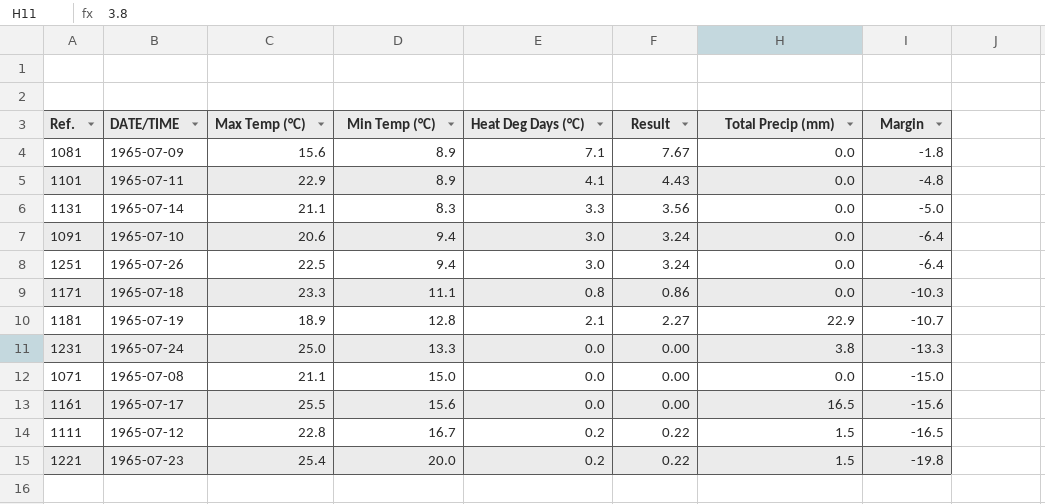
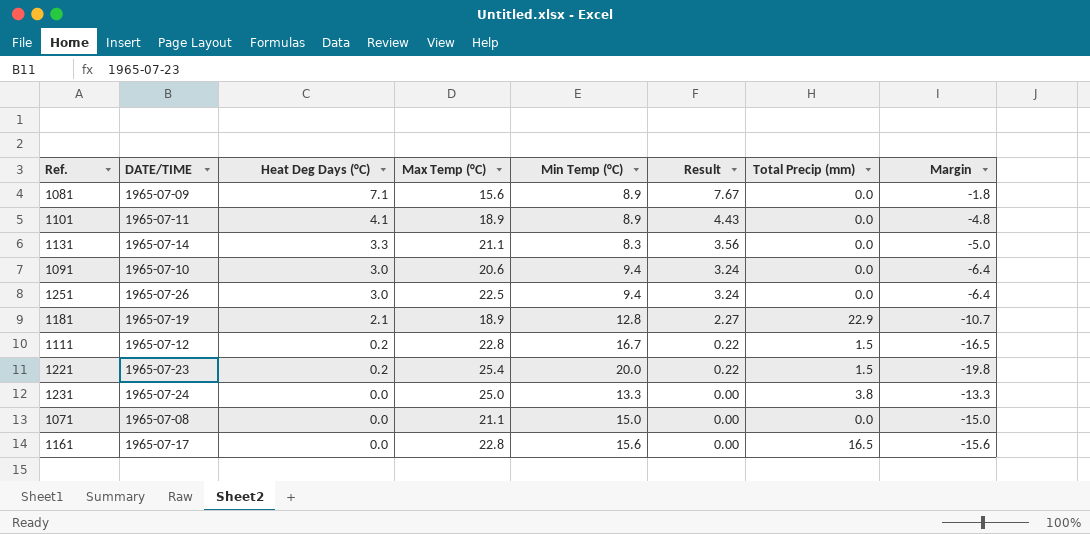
row order: Margin descending -> Heat Deg Days (°C) descending
column Heat Deg Days (°C) | position: 5 -> 3
row 1171: 1965-07-18 | 23.3 | 11.1 | 0.8 | 0.86 | 0.0 | -10.3 -> none
1101 | Max Temp (°C): 22.9 -> 18.9
1161 | Max Temp (°C): 25.5 -> 22.8

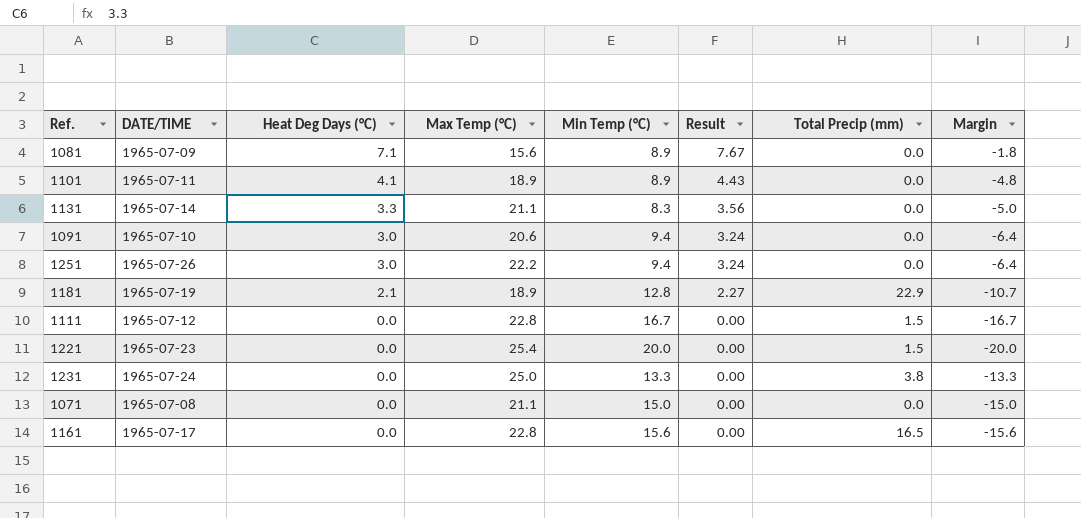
1251 | Max Temp (°C): 22.5 -> 22.2
1111 | Heat Deg Days (°C): 0.2 -> 0.0
1111 | Result: 0.22 -> 0.00
1111 | Margin: -16.5 -> -16.7
1221 | Heat Deg Days (°C): 0.2 -> 0.0
1221 | Result: 0.22 -> 0.00
1221 | Margin: -19.8 -> -20.0

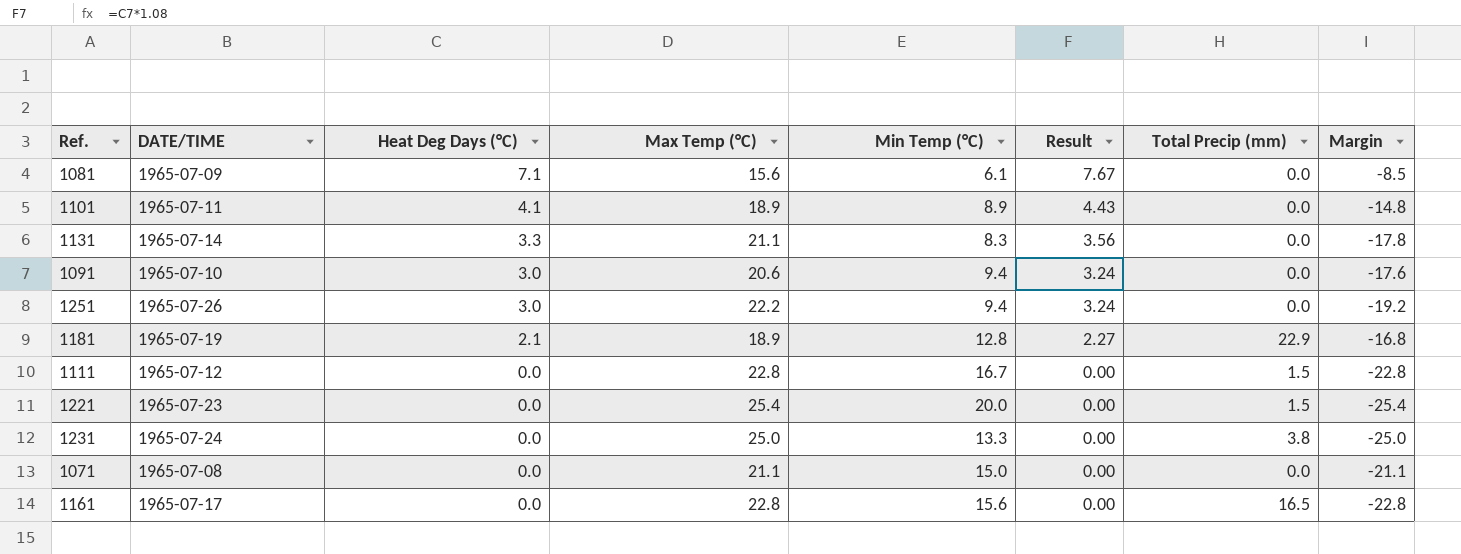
column Margin | formula: [Heat Deg Days (°C)] - [Min Temp (°C)] -> [Heat Deg Days (°C)] - [Max Temp (°C)]
1081 | Min Temp (°C): 8.9 -> 6.1

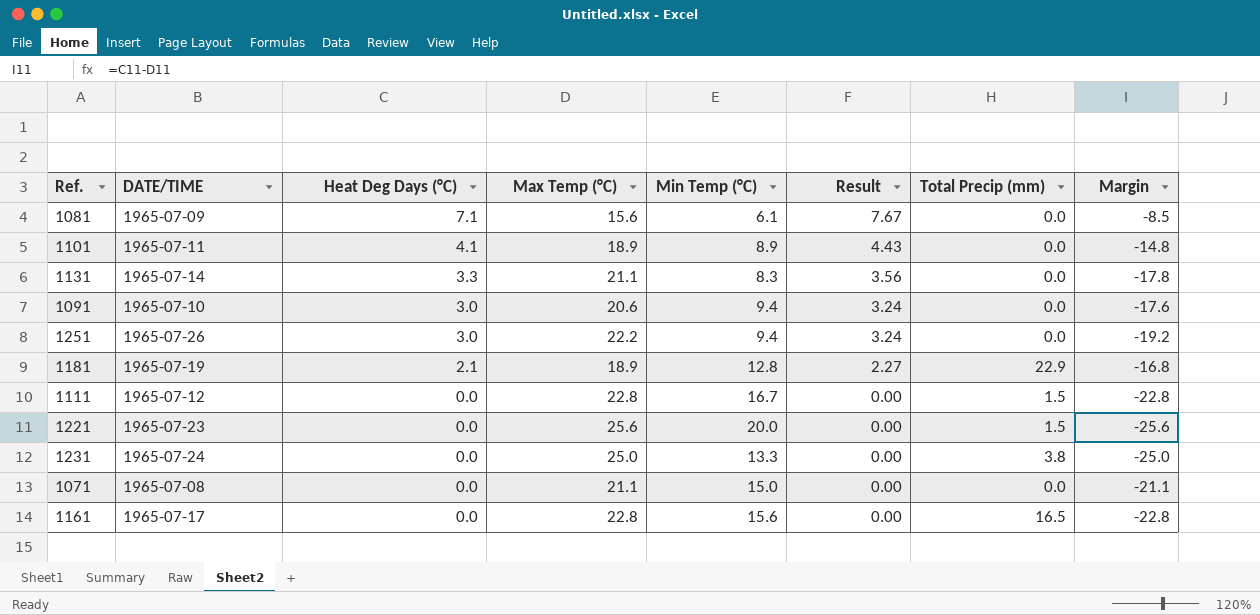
1221 | Max Temp (°C): 25.4 -> 25.6
1221 | Margin: -25.4 -> -25.6

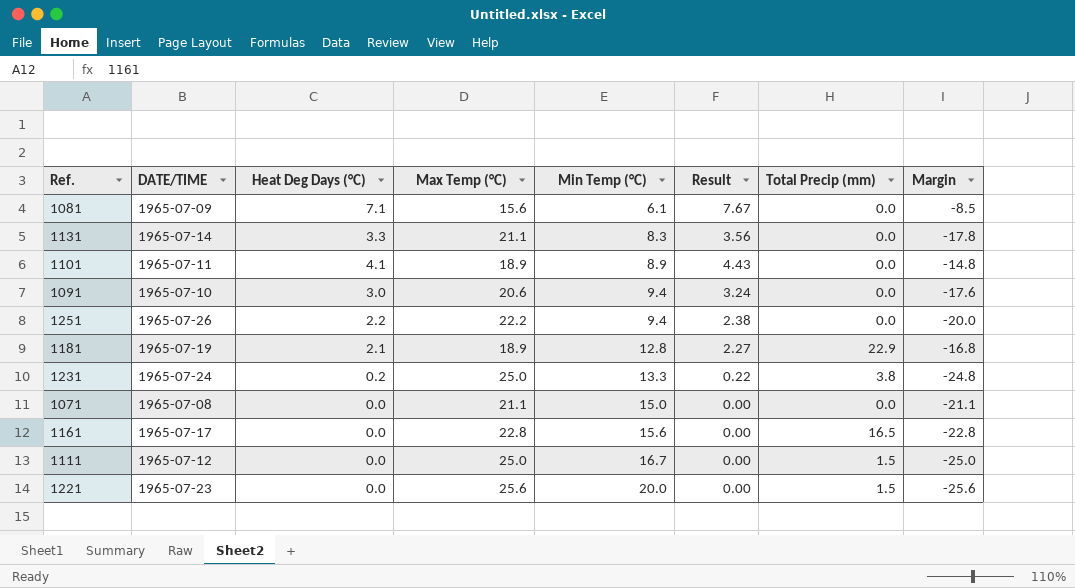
row order: Heat Deg Days (°C) descending -> Min Temp (°C) ascending
1251 | Heat Deg Days (°C): 3.0 -> 2.2
1251 | Result: 3.24 -> 2.38
1251 | Margin: -19.2 -> -20.0
1231 | Heat Deg Days (°C): 0.0 -> 0.2
1231 | Result: 0.00 -> 0.22
1231 | Margin: -25.0 -> -24.8
1111 | Max Temp (°C): 22.8 -> 25.0
1111 | Margin: -22.8 -> -25.0

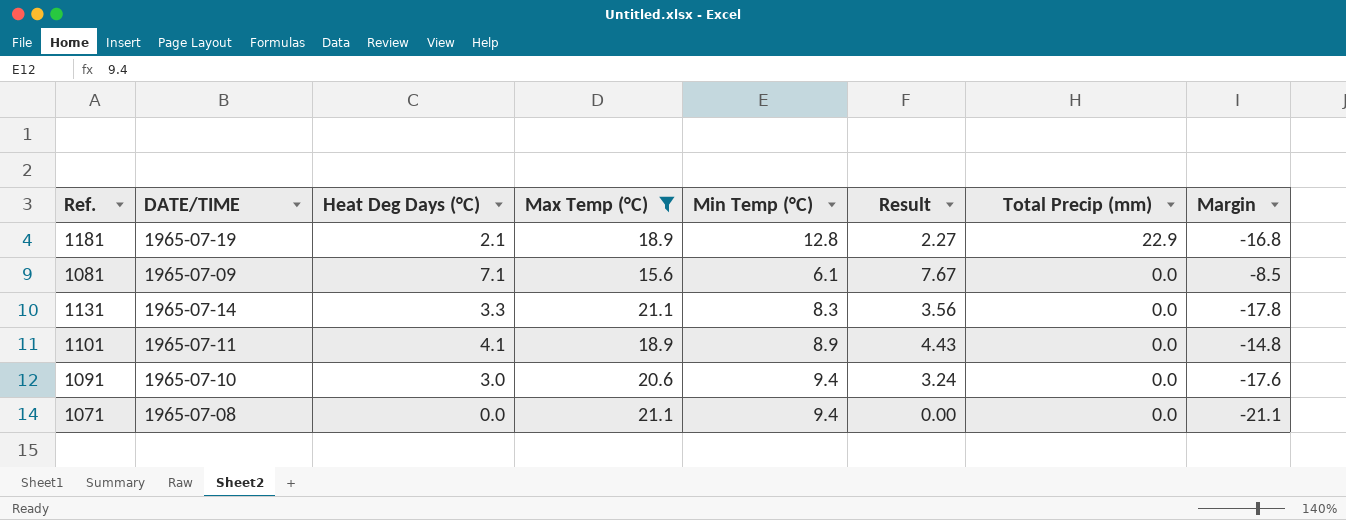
filter: none -> Max Temp (°C) <= 21.1
row order: Min Temp (°C) ascending -> Total Precip (mm) descending
1071 | Min Temp (°C): 15.0 -> 9.4

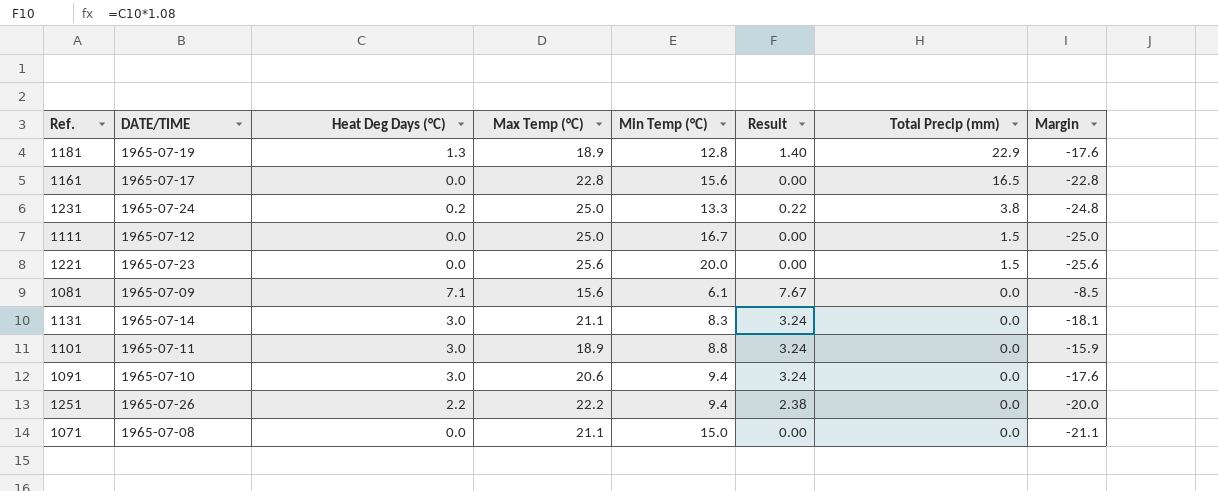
filter: Max Temp (°C) <= 21.1 -> none
1181 | Heat Deg Days (°C): 2.1 -> 1.3
1181 | Result: 2.27 -> 1.40
1181 | Margin: -16.8 -> -17.6
1131 | Heat Deg Days (°C): 3.3 -> 3.0
1131 | Result: 3.56 -> 3.24
1131 | Margin: -17.8 -> -18.1
1101 | Heat Deg Days (°C): 4.1 -> 3.0
1101 | Min Temp (°C): 8.9 -> 8.8
1101 | Result: 4.43 -> 3.24
1101 | Margin: -14.8 -> -15.9
1071 | Min Temp (°C): 9.4 -> 15.0

